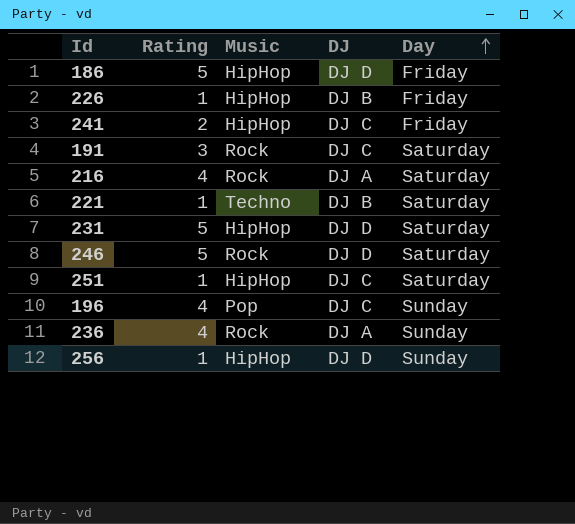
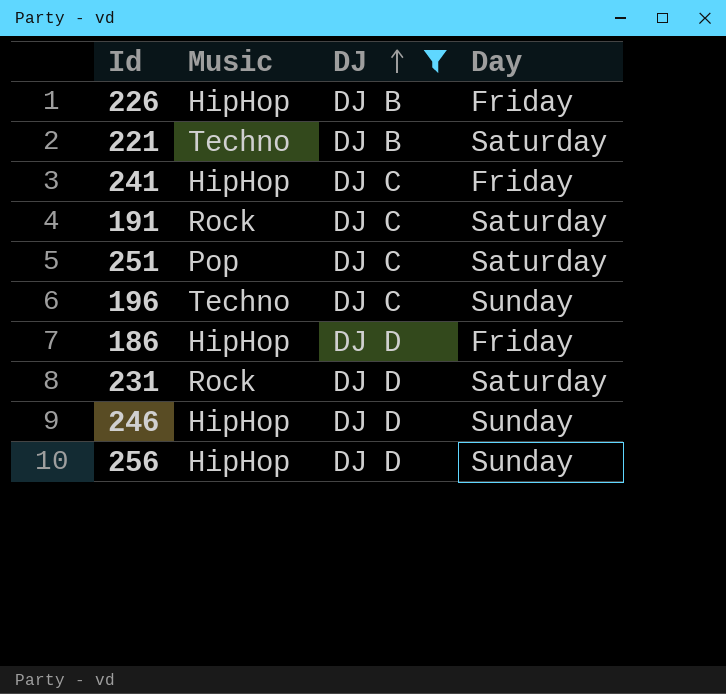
filter: none -> DJ != DJ A
row order: Day ascending -> DJ ascending
column Rating | position: 2 -> none
251 | Music: HipHop -> Pop
196 | Music: Pop -> Techno
231 | Music: HipHop -> Rock
246 | Music: Rock -> HipHop
246 | Day: Saturday -> Sunday

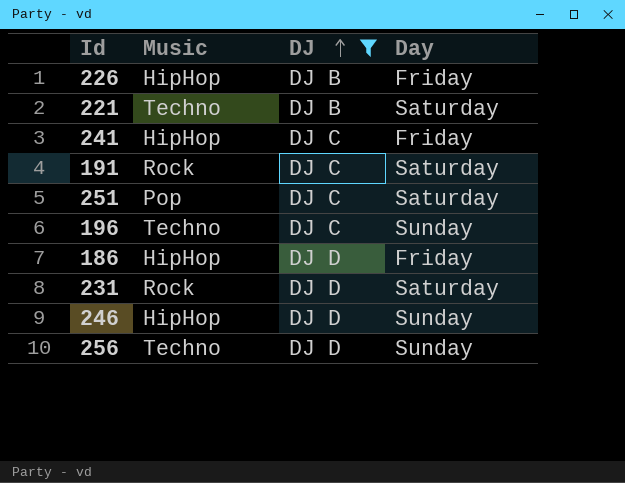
256 | Music: HipHop -> Techno

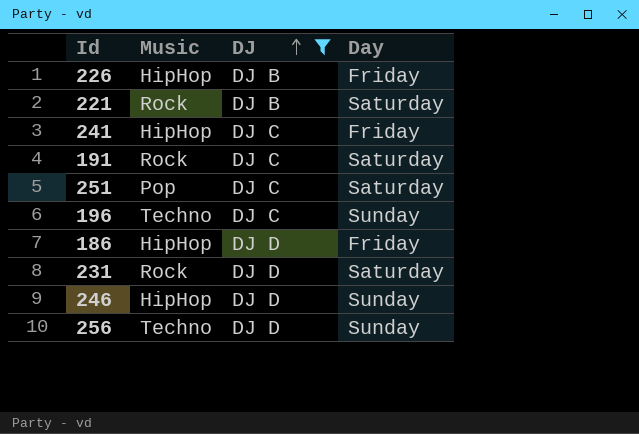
221 | Music: Techno -> Rock

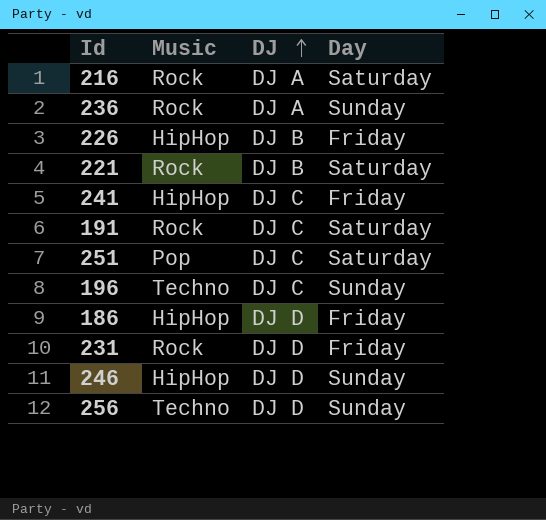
filter: DJ != DJ A -> none
231 | Day: Saturday -> Friday

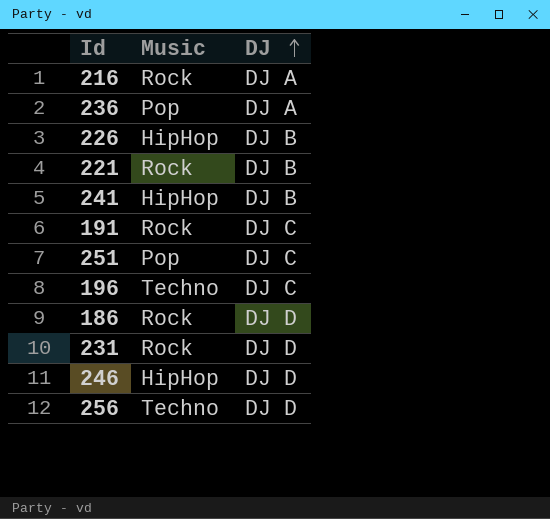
column Day | position: 4 -> none
236 | Music: Rock -> Pop
241 | DJ: DJ C -> DJ B
186 | Music: HipHop -> Rock

